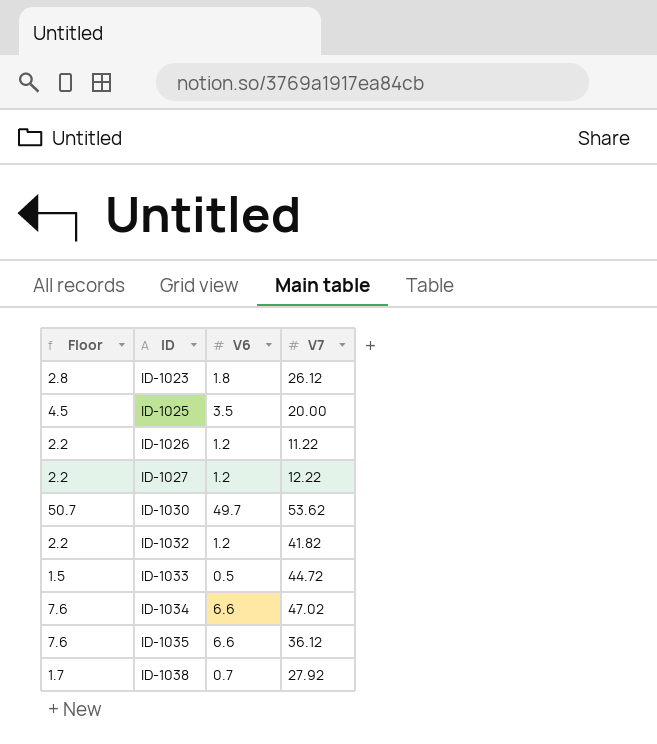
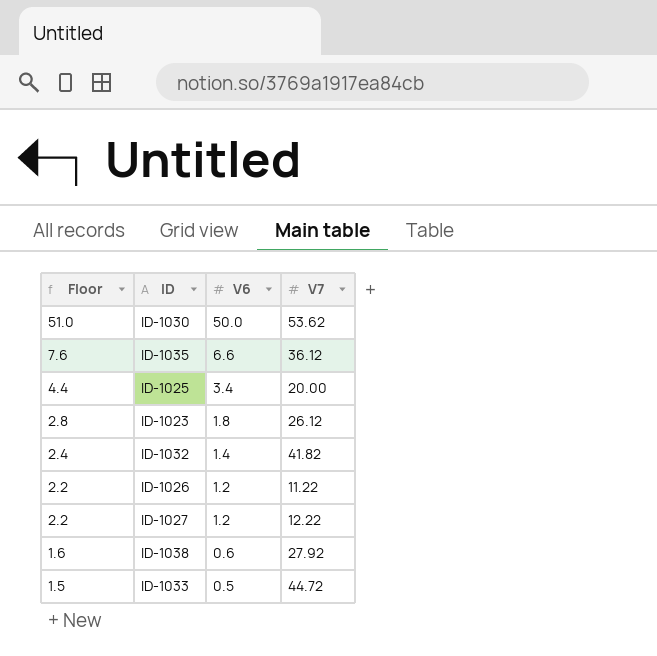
row order: ID ascending -> Floor descending
row ID-1034: 7.6 | 6.6 | 47.02 -> none
ID-1030 | Floor: 50.7 -> 51.0
ID-1030 | V6: 49.7 -> 50.0
ID-1025 | Floor: 4.5 -> 4.4
ID-1025 | V6: 3.5 -> 3.4
ID-1032 | Floor: 2.2 -> 2.4
ID-1032 | V6: 1.2 -> 1.4
ID-1038 | Floor: 1.7 -> 1.6
ID-1038 | V6: 0.7 -> 0.6

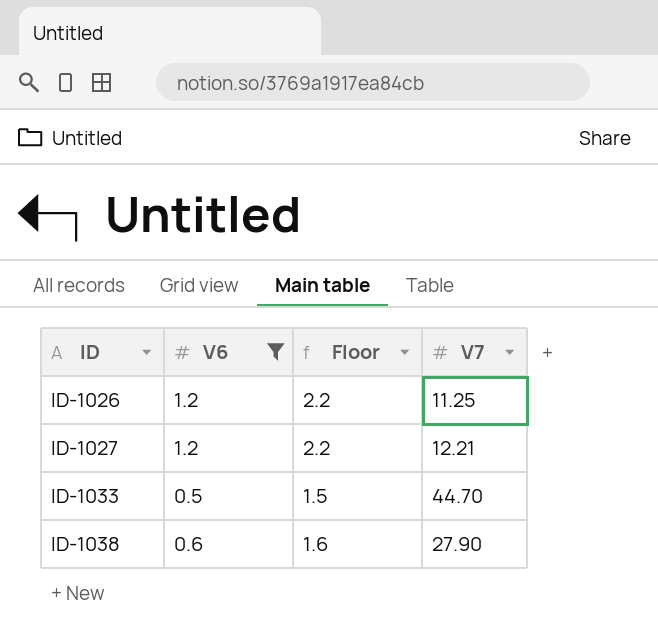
filter: none -> V6 <= 1.2
row order: Floor descending -> ID ascending
column Floor | position: 1 -> 3
ID-1026 | V7: 11.22 -> 11.25
ID-1027 | V7: 12.22 -> 12.21
ID-1033 | V7: 44.72 -> 44.70
ID-1038 | V7: 27.92 -> 27.90

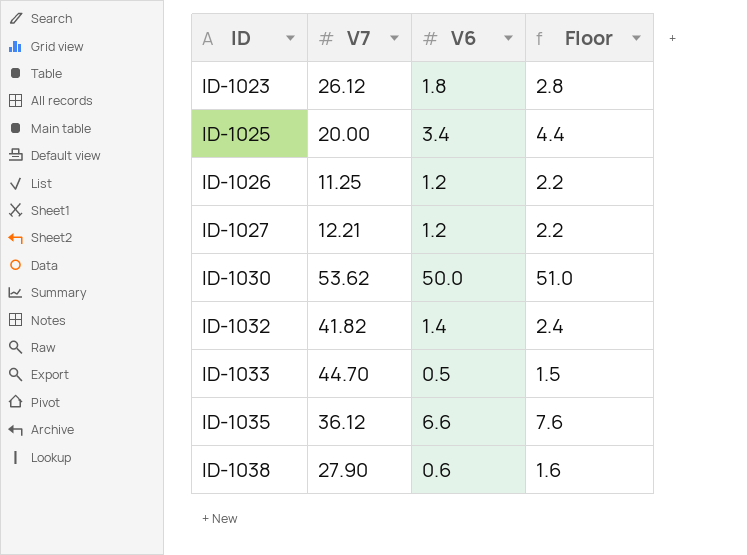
filter: V6 <= 1.2 -> none
column V7 | position: 4 -> 2

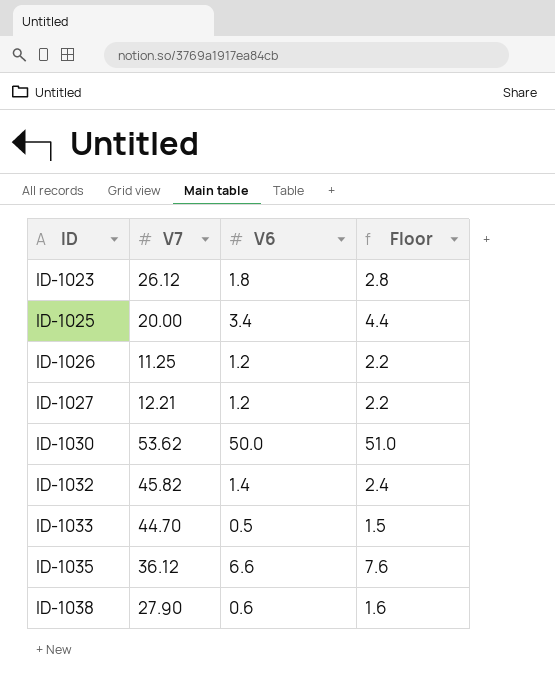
ID-1032 | V7: 41.82 -> 45.82

